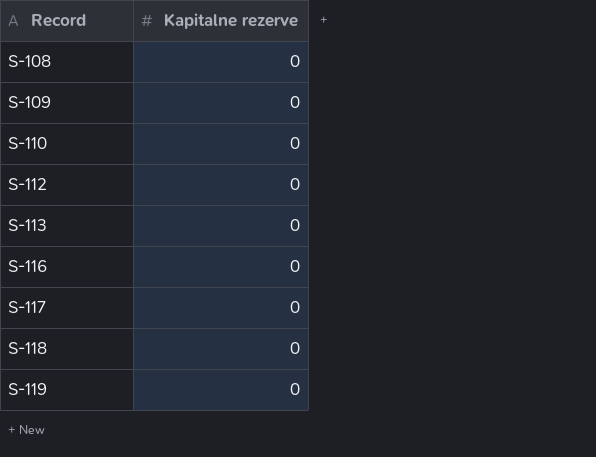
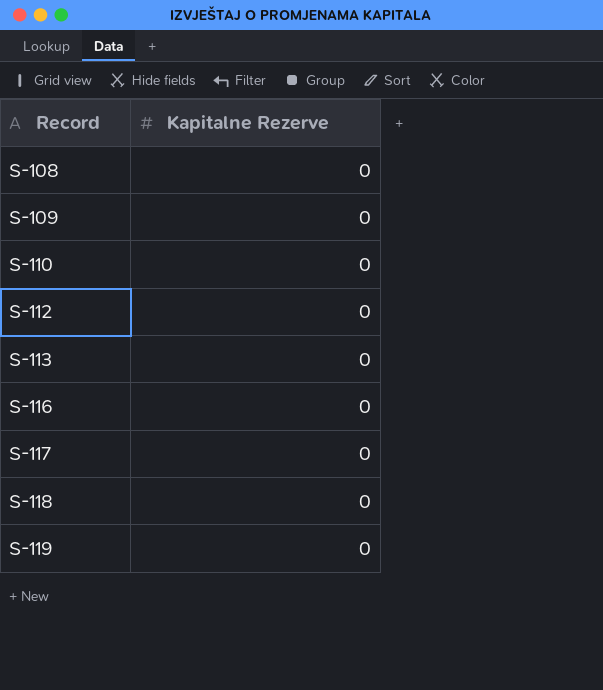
column name: Kapitalne rezerve -> Kapitalne Rezerve

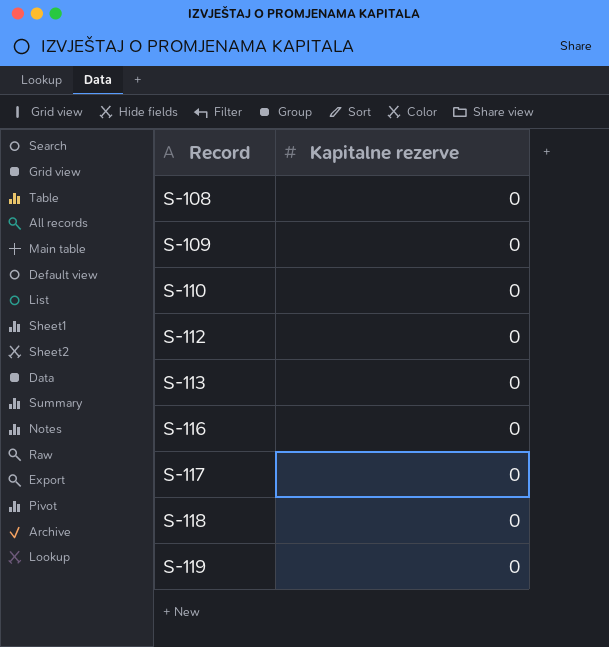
column name: Kapitalne Rezerve -> Kapitalne rezerve

